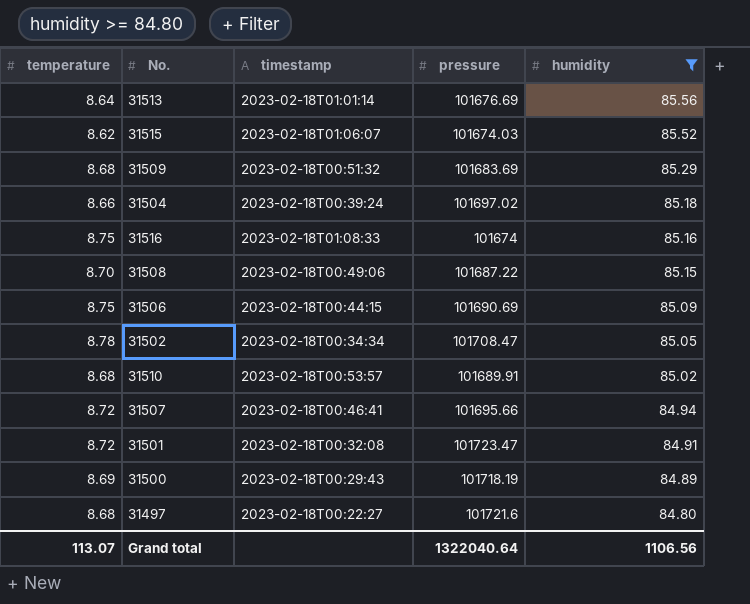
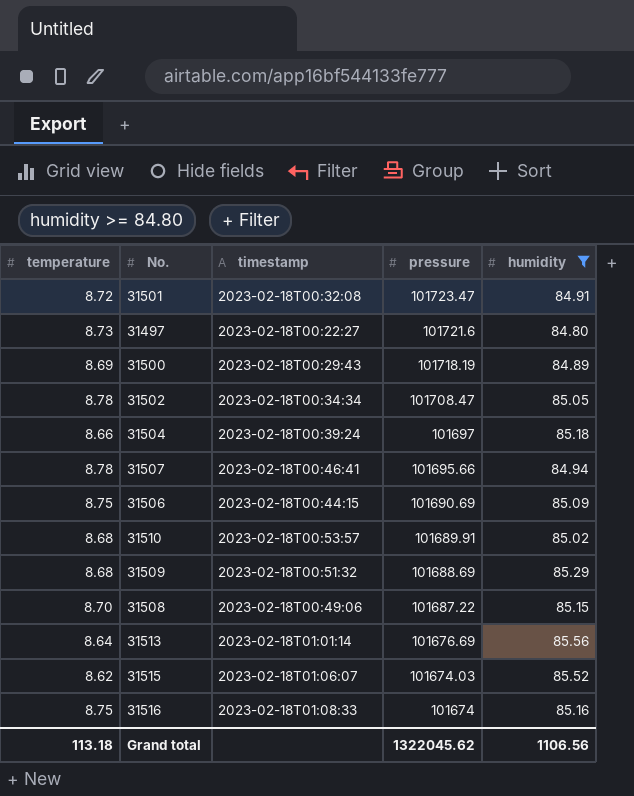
row order: humidity descending -> pressure descending
31497 | temperature: 8.68 -> 8.73
31504 | pressure: 101697.02 -> 101697
31507 | temperature: 8.72 -> 8.78
31509 | pressure: 101683.69 -> 101688.69
Grand total | temperature: 113.07 -> 113.18
Grand total | pressure: 1322040.64 -> 1322045.62

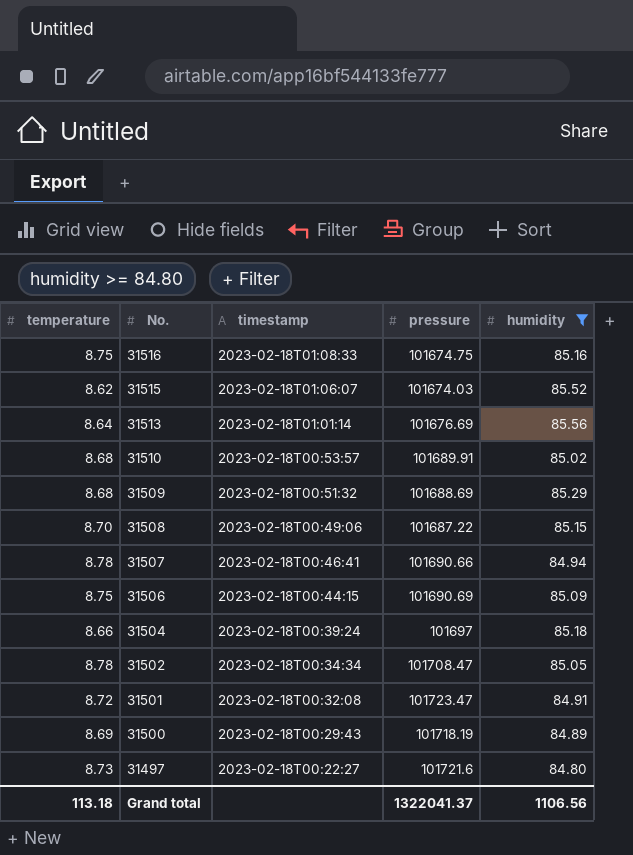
row order: pressure descending -> No. descending
31516 | pressure: 101674 -> 101674.75
31507 | pressure: 101695.66 -> 101690.66
Grand total | pressure: 1322045.62 -> 1322041.37

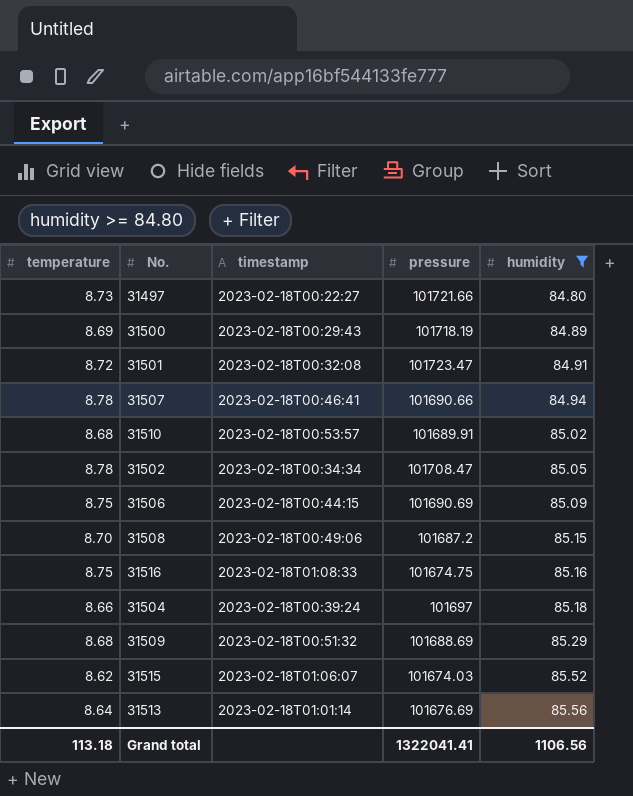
row order: No. descending -> humidity ascending
31497 | pressure: 101721.6 -> 101721.66
31508 | pressure: 101687.22 -> 101687.2
Grand total | pressure: 1322041.37 -> 1322041.41

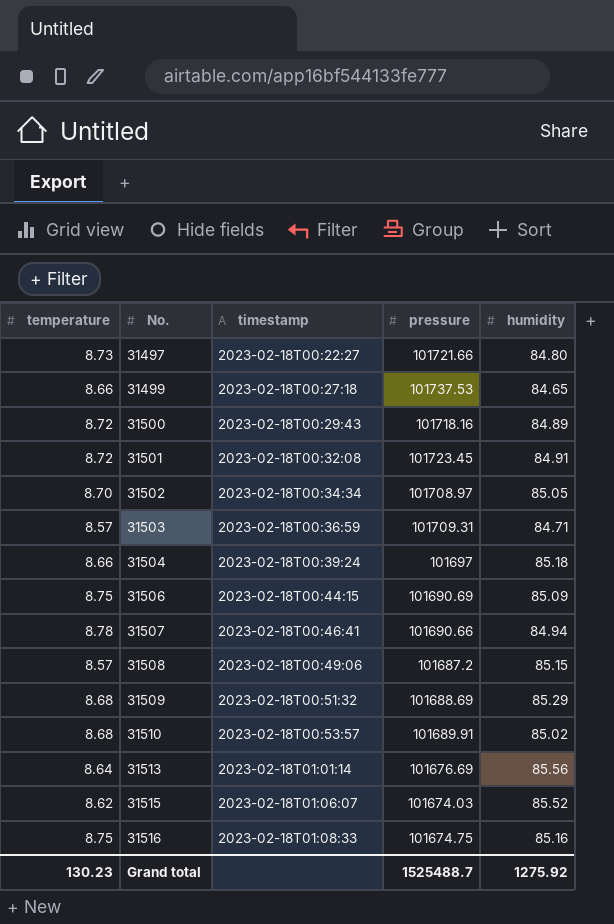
filter: humidity >= 84.80 -> none
row order: humidity ascending -> No. ascending
31500 | temperature: 8.69 -> 8.72
31500 | pressure: 101718.19 -> 101718.16
31501 | pressure: 101723.47 -> 101723.45
31502 | temperature: 8.78 -> 8.70
31502 | pressure: 101708.47 -> 101708.97
31508 | temperature: 8.70 -> 8.57
Grand total | temperature: 113.18 -> 130.23
Grand total | pressure: 1322041.41 -> 1525488.7
Grand total | humidity: 1106.56 -> 1275.92

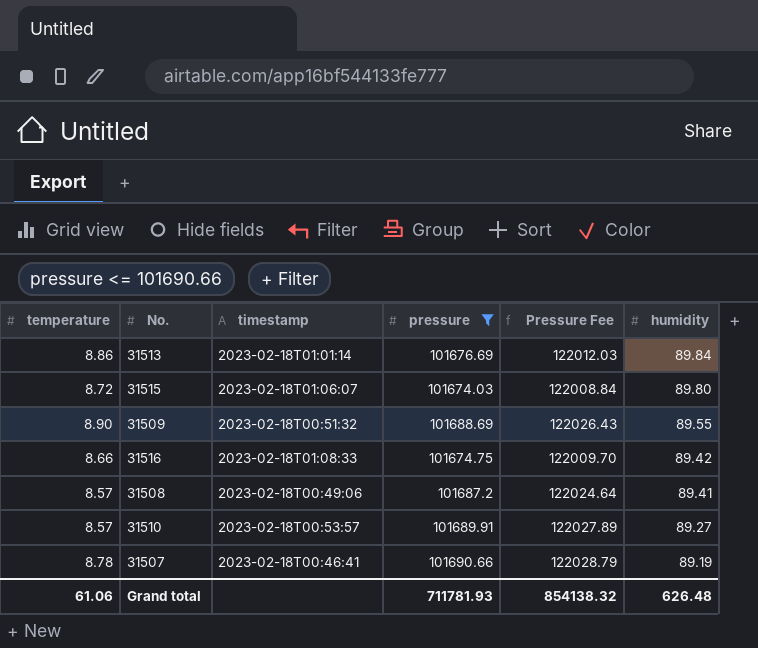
filter: none -> pressure <= 101690.66
row order: No. ascending -> humidity descending
column Pressure Fee | formula: none -> [pressure] * 1.2
31513 | temperature: 8.64 -> 8.86
31513 | humidity: 85.56 -> 89.84
31515 | temperature: 8.62 -> 8.72
31515 | humidity: 85.52 -> 89.80
31509 | temperature: 8.68 -> 8.90
31509 | humidity: 85.29 -> 89.55
31516 | temperature: 8.75 -> 8.66
31516 | humidity: 85.16 -> 89.42
31508 | humidity: 85.15 -> 89.41
31510 | temperature: 8.68 -> 8.57
31510 | humidity: 85.02 -> 89.27
31507 | humidity: 84.94 -> 89.19
Grand total | temperature: 130.23 -> 61.06
Grand total | pressure: 1525488.7 -> 711781.93
Grand total | humidity: 1275.92 -> 626.48

